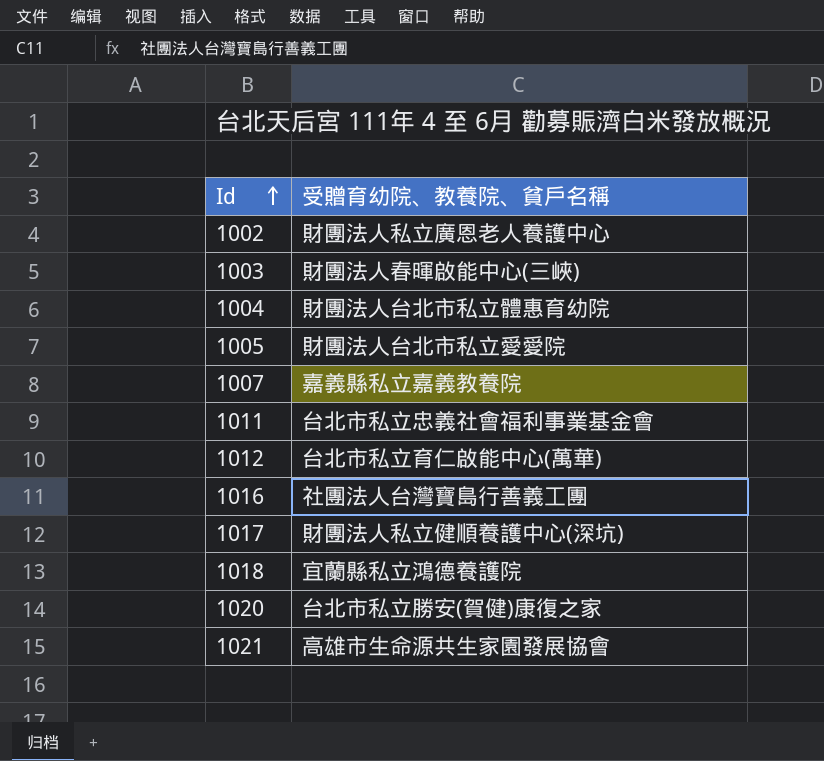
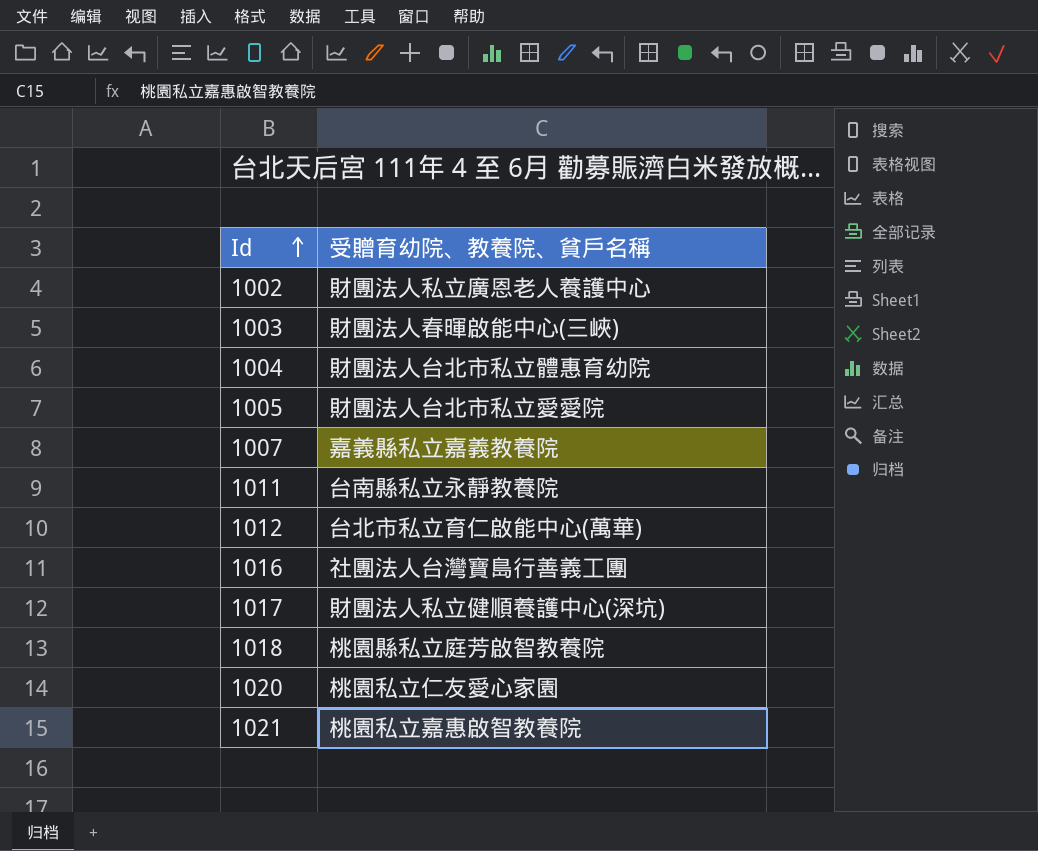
1011 | 受贈育幼院、教養院、貧戶名稱: 台北市私立忠義社會福利事業基金會 -> 台南縣私立永靜教養院
1018 | 受贈育幼院、教養院、貧戶名稱: 宜蘭縣私立鴻德養護院 -> 桃園縣私立庭芳啟智教養院
1020 | 受贈育幼院、教養院、貧戶名稱: 台北市私立勝安(賀健)康復之家 -> 桃園私立仁友愛心家園
1021 | 受贈育幼院、教養院、貧戶名稱: 高雄市生命源共生家園發展協會 -> 桃園私立嘉惠啟智教養院

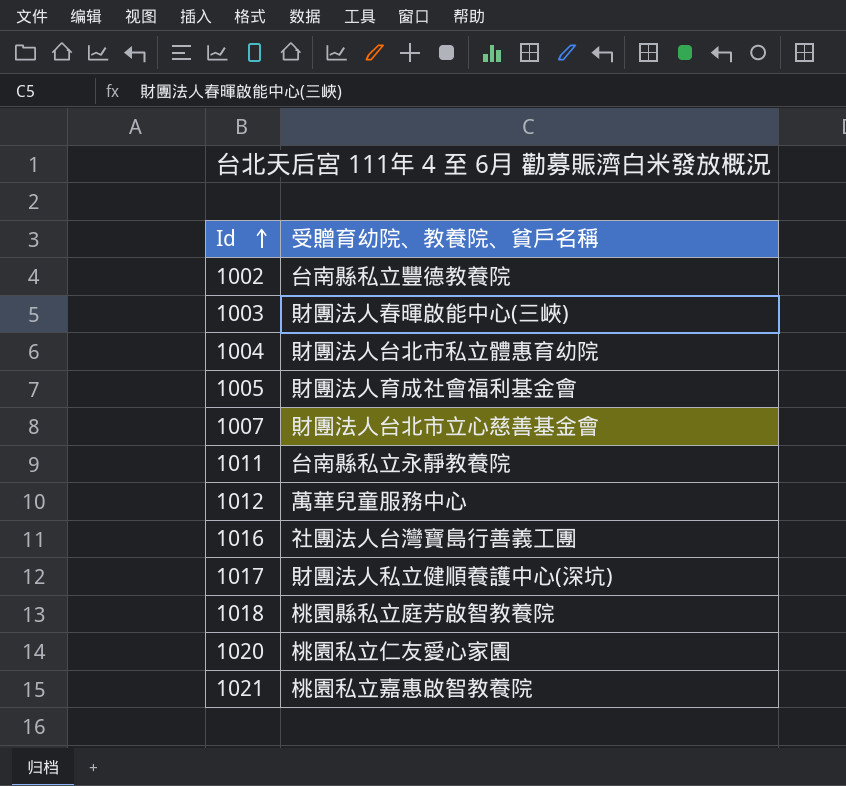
1002 | 受贈育幼院、教養院、貧戶名稱: 財團法人私立廣恩老人養護中心 -> 台南縣私立豐德教養院
1005 | 受贈育幼院、教養院、貧戶名稱: 財團法人台北市私立愛愛院 -> 財團法人育成社會福利基金會
1007 | 受贈育幼院、教養院、貧戶名稱: 嘉義縣私立嘉義教養院 -> 財團法人台北市立心慈善基金會
1012 | 受贈育幼院、教養院、貧戶名稱: 台北市私立育仁啟能中心(萬華) -> 萬華兒童服務中心

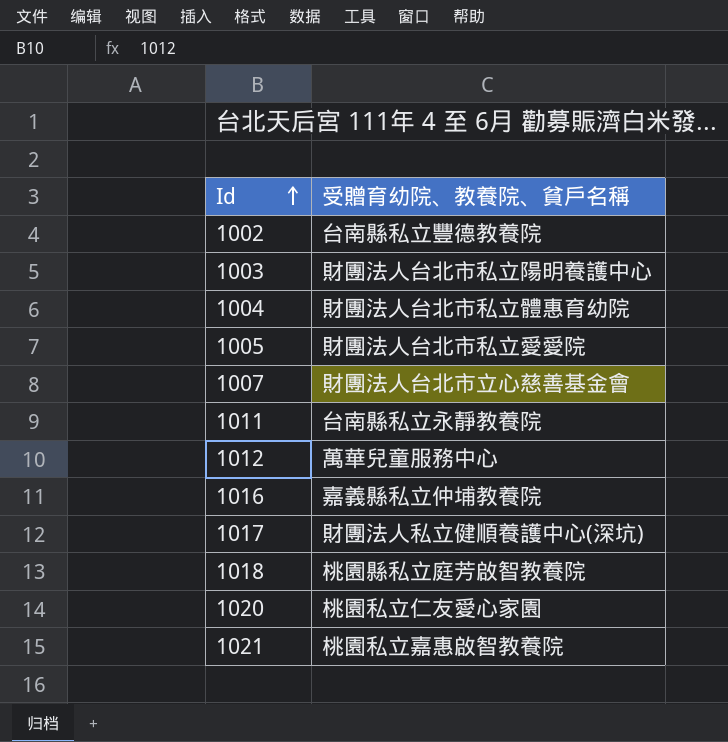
1003 | 受贈育幼院、教養院、貧戶名稱: 財團法人春暉啟能中心(三峽) -> 財團法人台北市私立陽明養護中心
1005 | 受贈育幼院、教養院、貧戶名稱: 財團法人育成社會福利基金會 -> 財團法人台北市私立愛愛院
1016 | 受贈育幼院、教養院、貧戶名稱: 社團法人台灣寶島行善義工團 -> 嘉義縣私立仲埔教養院

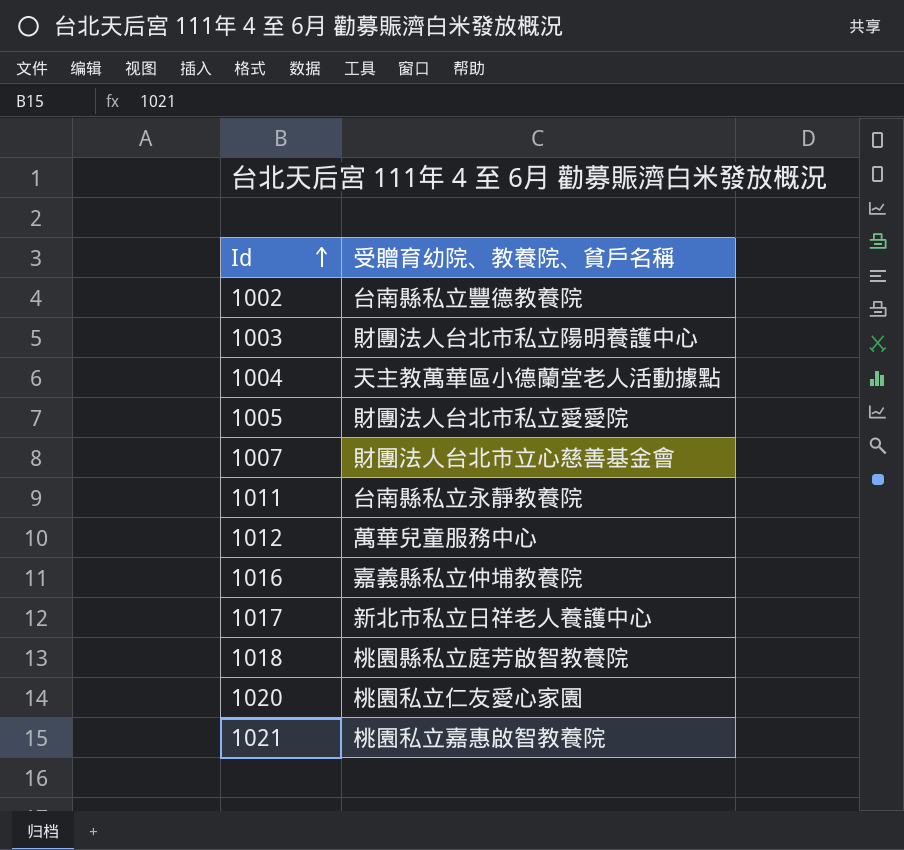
1004 | 受贈育幼院、教養院、貧戶名稱: 財團法人台北市私立體惠育幼院 -> 天主教萬華區小德蘭堂老人活動據點
1017 | 受贈育幼院、教養院、貧戶名稱: 財團法人私立健順養護中心(深坑) -> 新北市私立日祥老人養護中心

